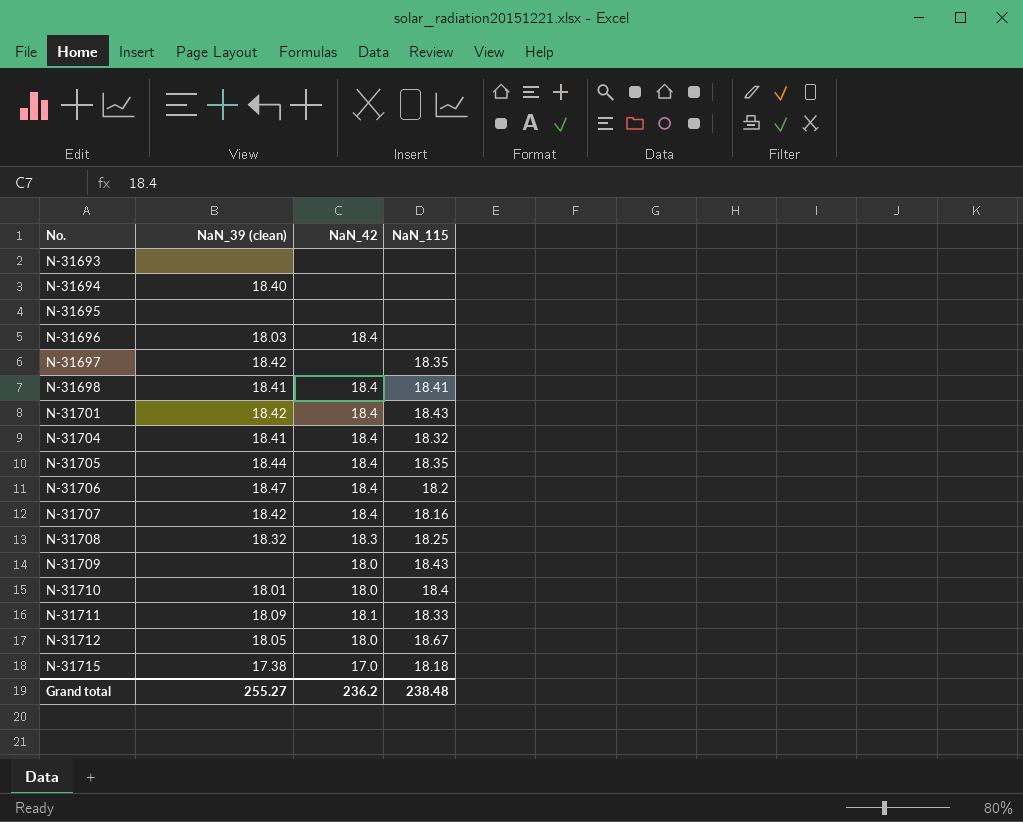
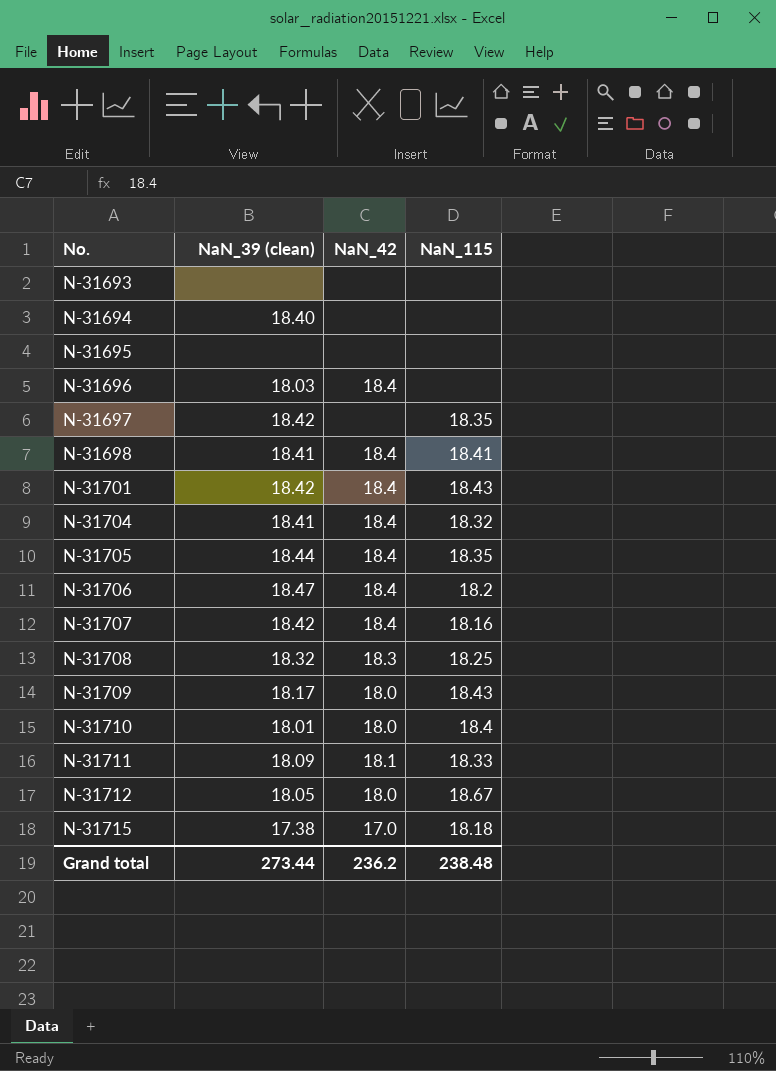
N-31709 | NaN_39 (clean): none -> 18.17
Grand total | NaN_39 (clean): 255.27 -> 273.44

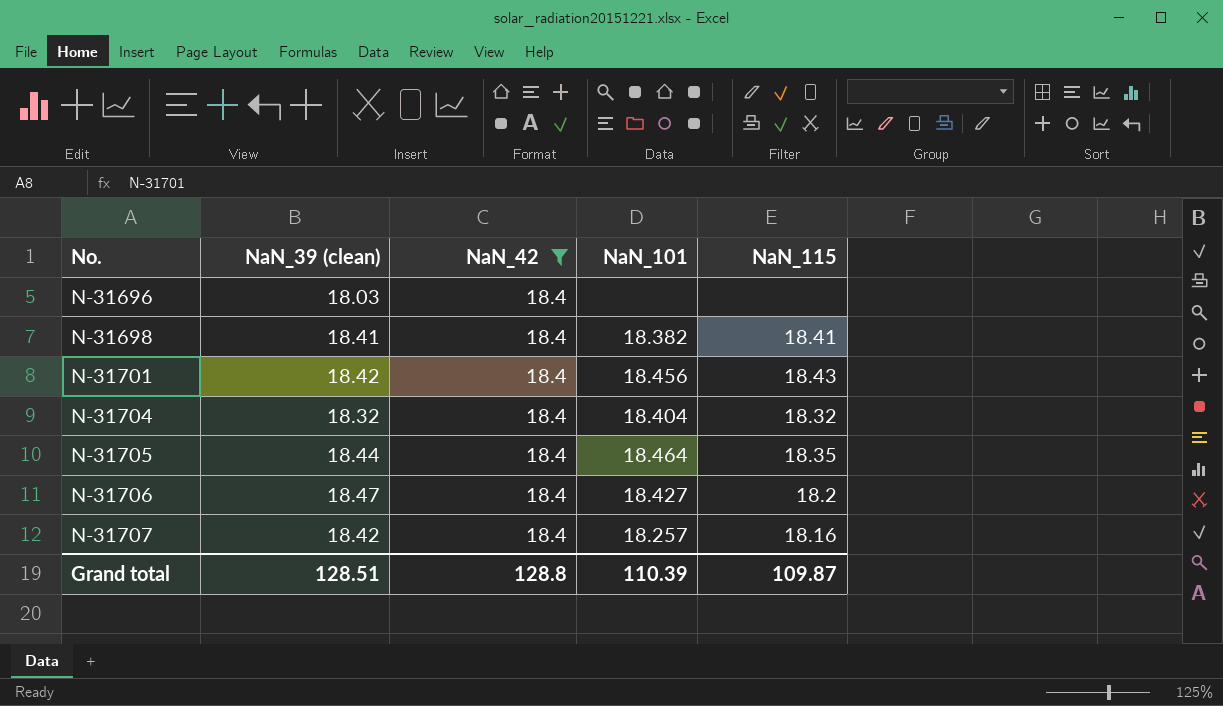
filter: none -> NaN_42 = 18.4
column NaN_101 | position: none -> 4
N-31704 | NaN_39 (clean): 18.41 -> 18.32
Grand total | NaN_39 (clean): 273.44 -> 128.51
Grand total | NaN_42: 236.2 -> 128.8
Grand total | NaN_115: 238.48 -> 109.87

